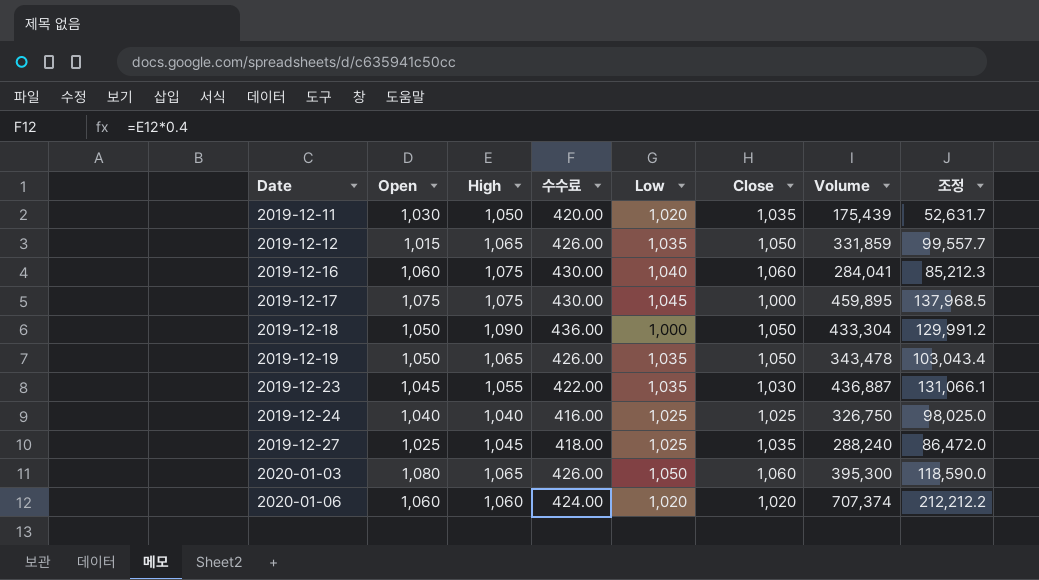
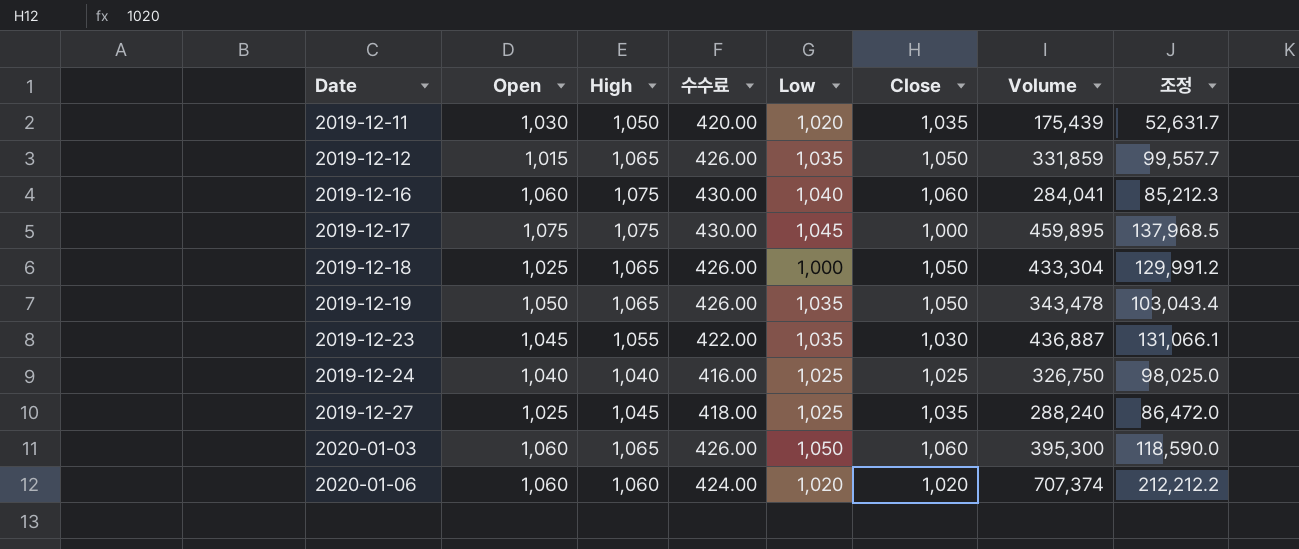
2019-12-18 | Open: 1,050 -> 1,025
2019-12-18 | High: 1,090 -> 1,065
2019-12-18 | 수수료: 436.00 -> 426.00
2020-01-03 | Open: 1,080 -> 1,060

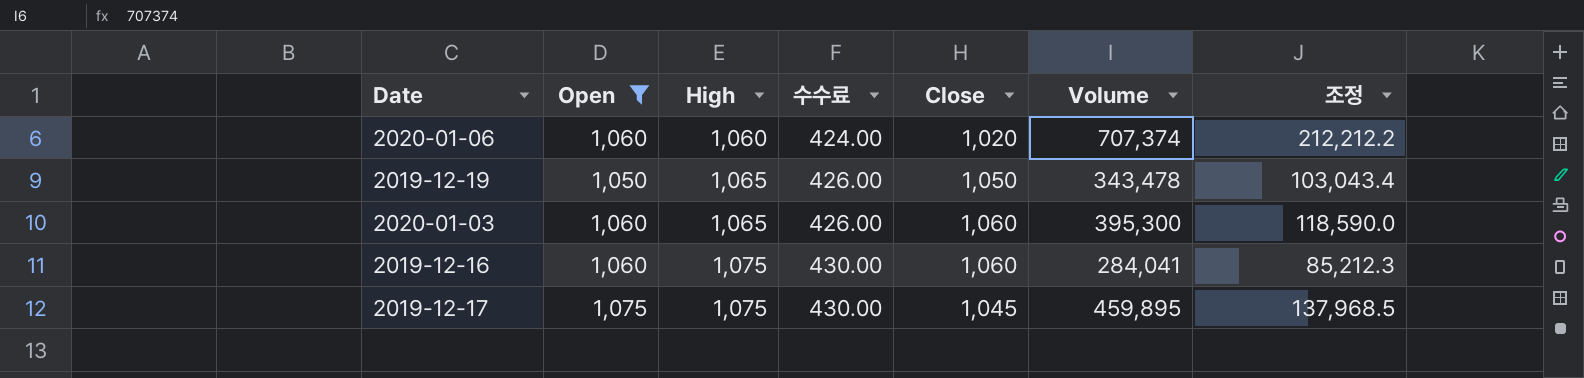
filter: none -> Open >= 1,050
row order: Date ascending -> High ascending
column Low | position: 5 -> none
2019-12-17 | Close: 1,000 -> 1,045

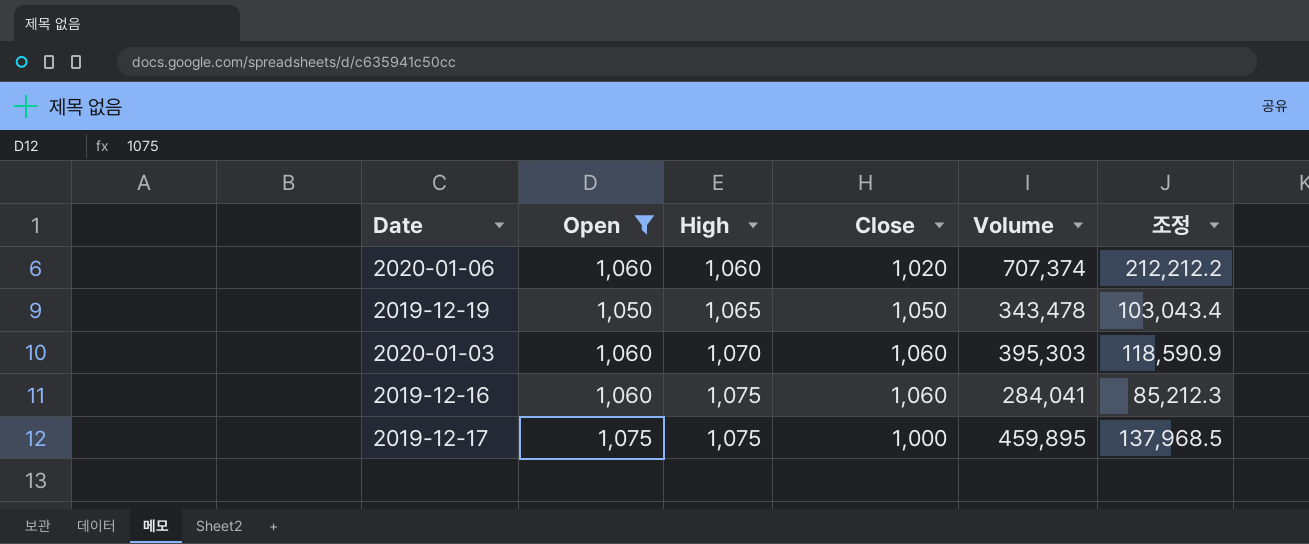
column 수수료 | formula: [High] * 0.4 -> none
2020-01-03 | High: 1,065 -> 1,070
2020-01-03 | Volume: 395,300 -> 395,303
2020-01-03 | 조정: 118,590.0 -> 118,590.9
2019-12-17 | Close: 1,045 -> 1,000

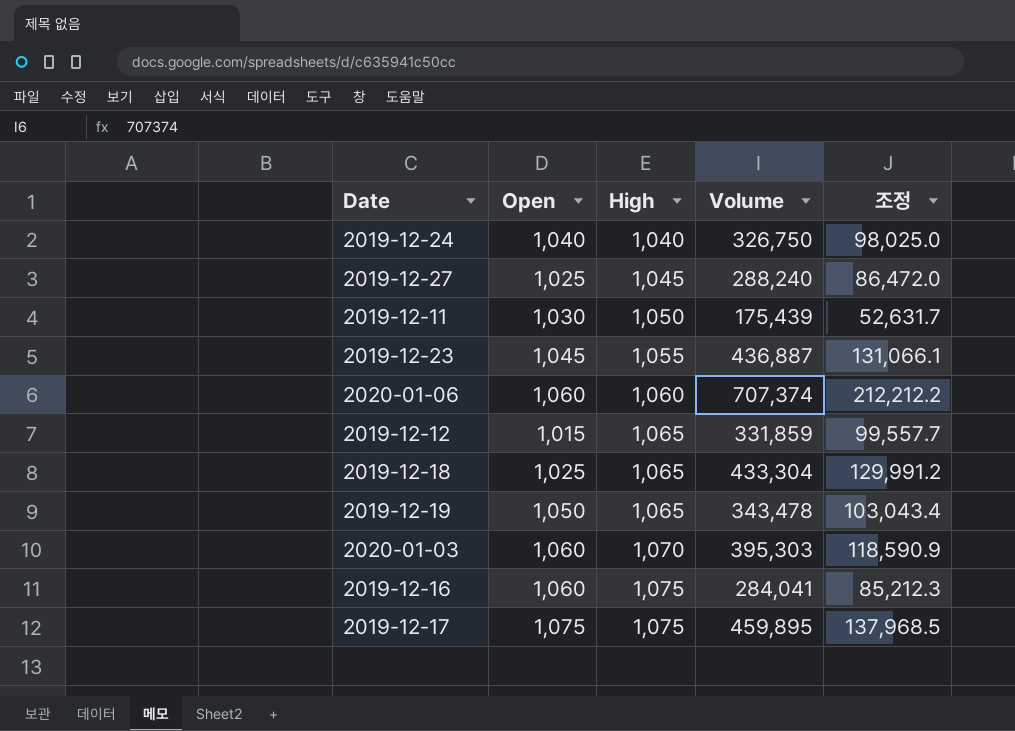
filter: Open >= 1,050 -> none
column Close | position: 4 -> none

